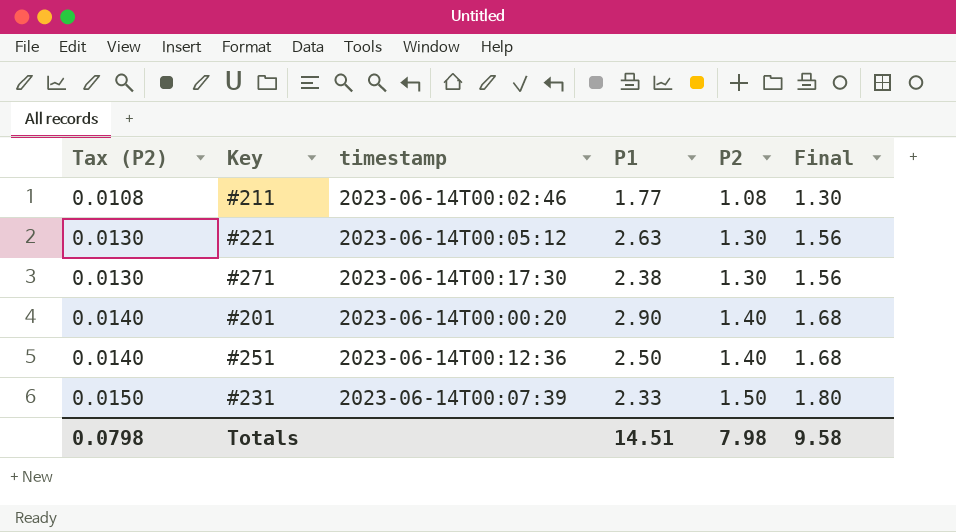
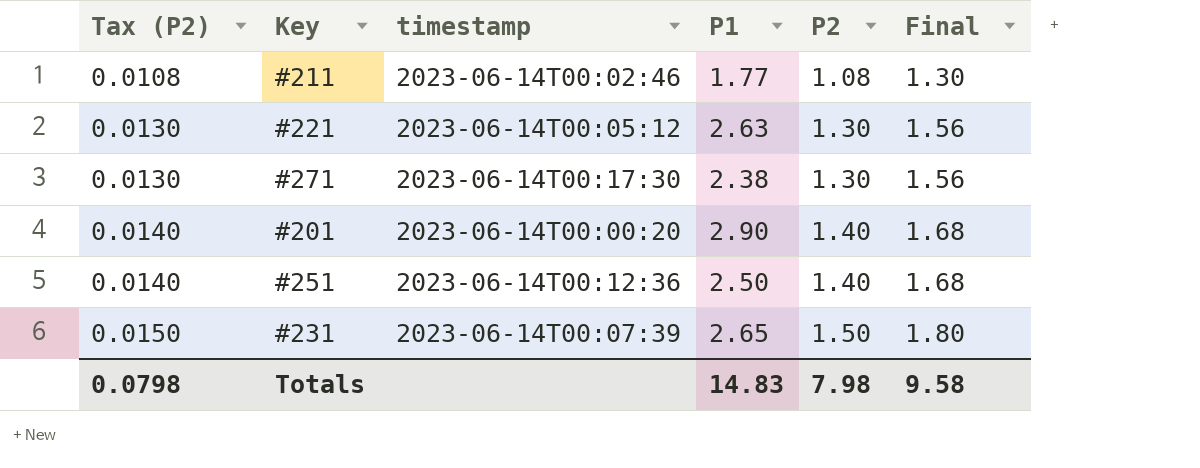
#231 | P1: 2.33 -> 2.65
Totals | P1: 14.51 -> 14.83

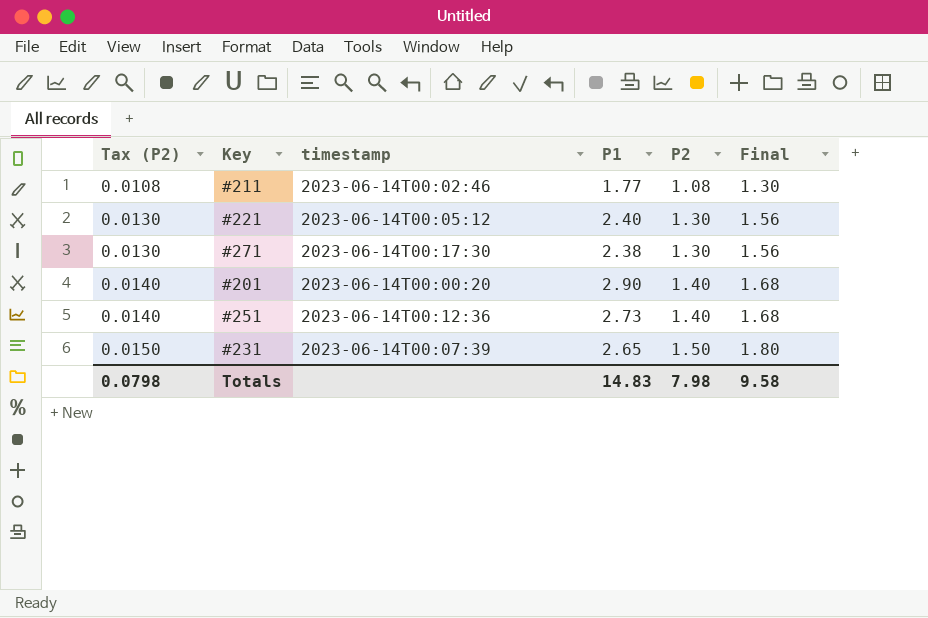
#221 | P1: 2.63 -> 2.40
#251 | P1: 2.50 -> 2.73

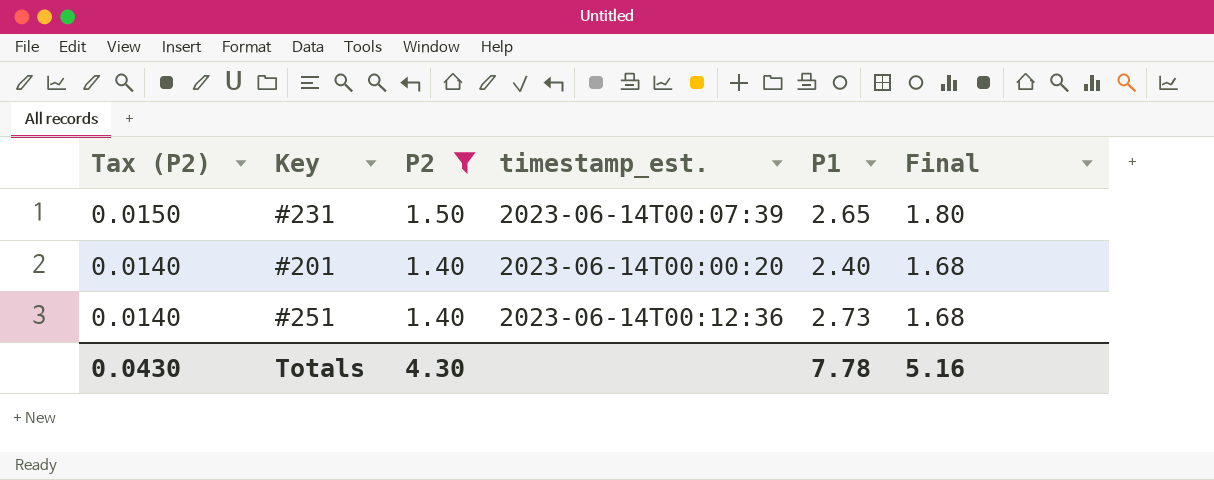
filter: none -> P2 >= 1.40
row order: Tax (P2) ascending -> Tax (P2) descending
column P2 | position: 5 -> 3
column name: timestamp -> timestamp_est.
#201 | P1: 2.90 -> 2.40
Totals | Tax (P2): 0.0798 -> 0.0430
Totals | P2: 7.98 -> 4.30
Totals | P1: 14.83 -> 7.78
Totals | Final: 9.58 -> 5.16

